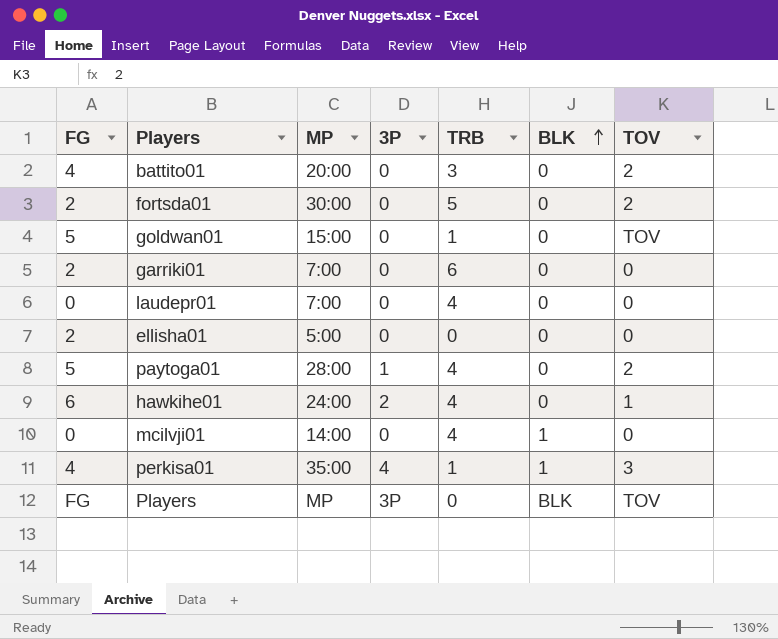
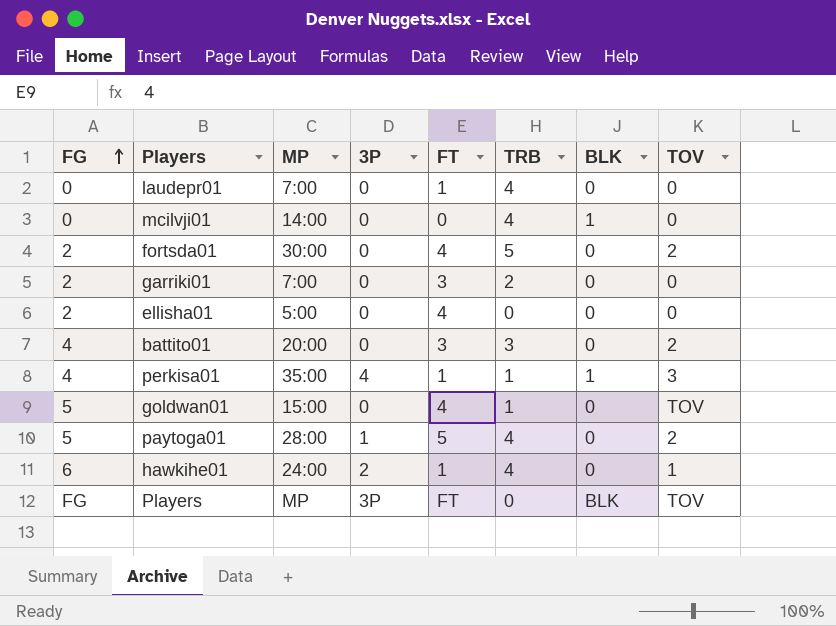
row order: BLK ascending -> FG ascending
column FT | position: none -> 5
garriki01 | TRB: 6 -> 2

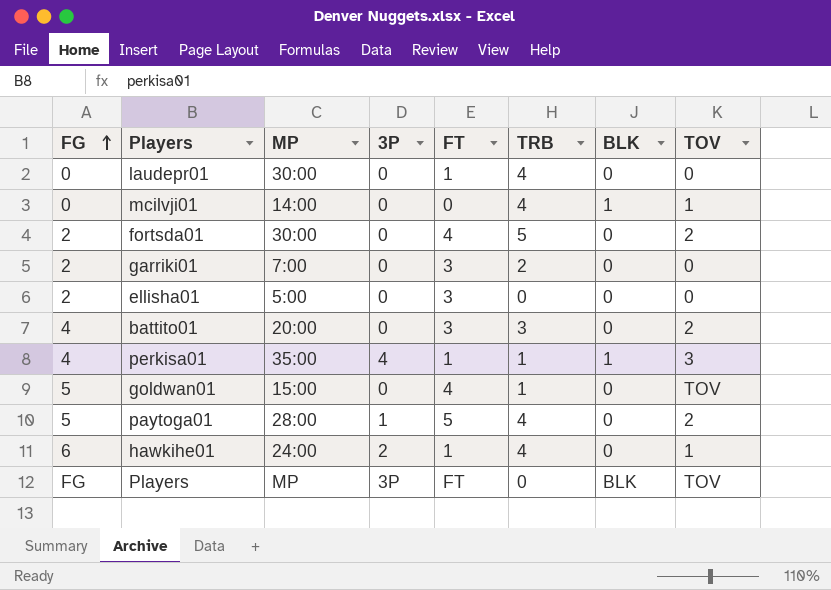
laudepr01 | MP: 7:00 -> 30:00
mcilvji01 | TOV: 0 -> 1
ellisha01 | FT: 4 -> 3

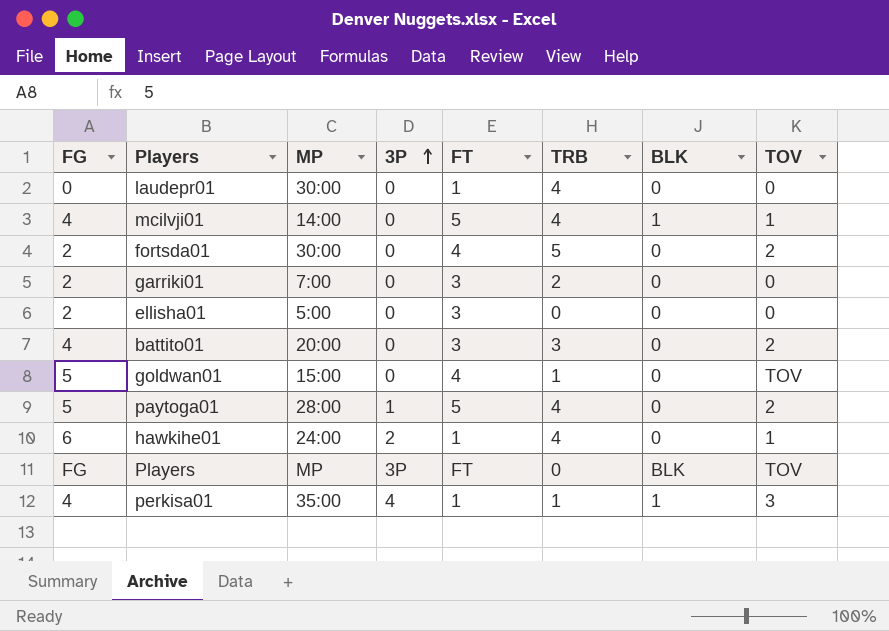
row order: FG ascending -> 3P ascending
mcilvji01 | FG: 0 -> 4
mcilvji01 | FT: 0 -> 5

